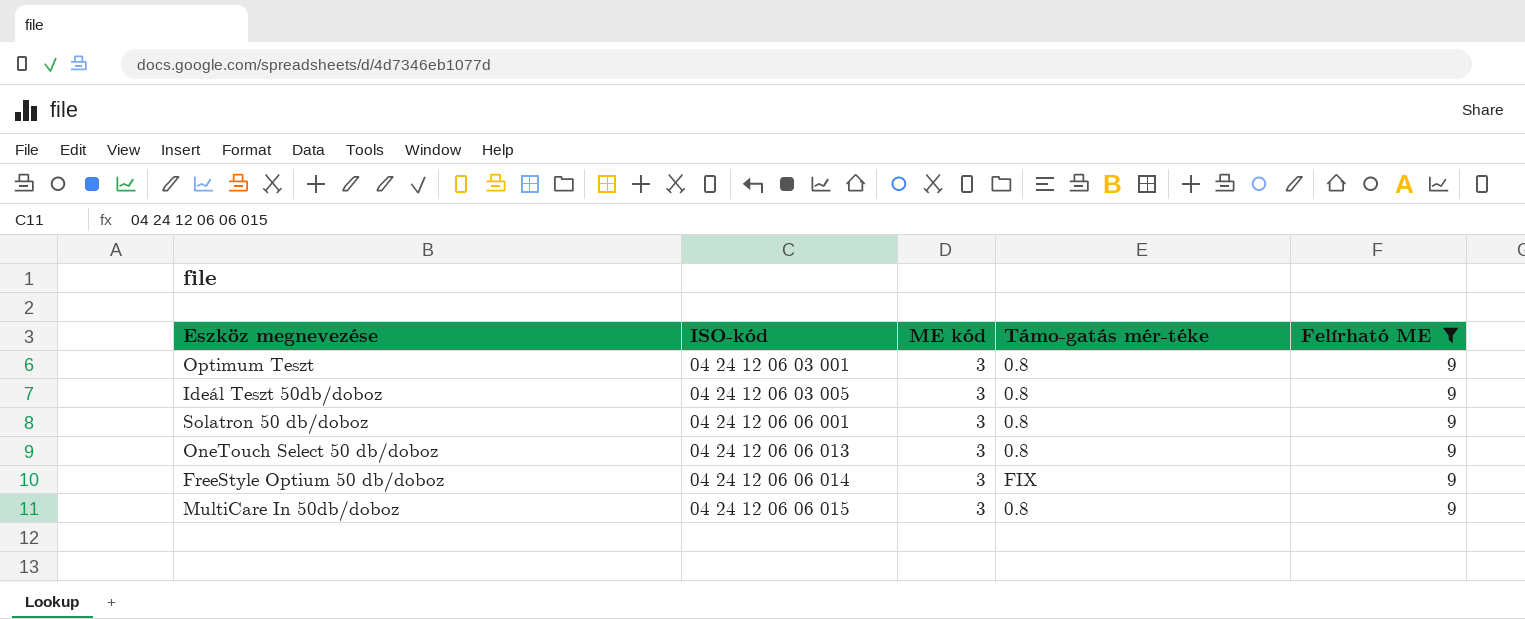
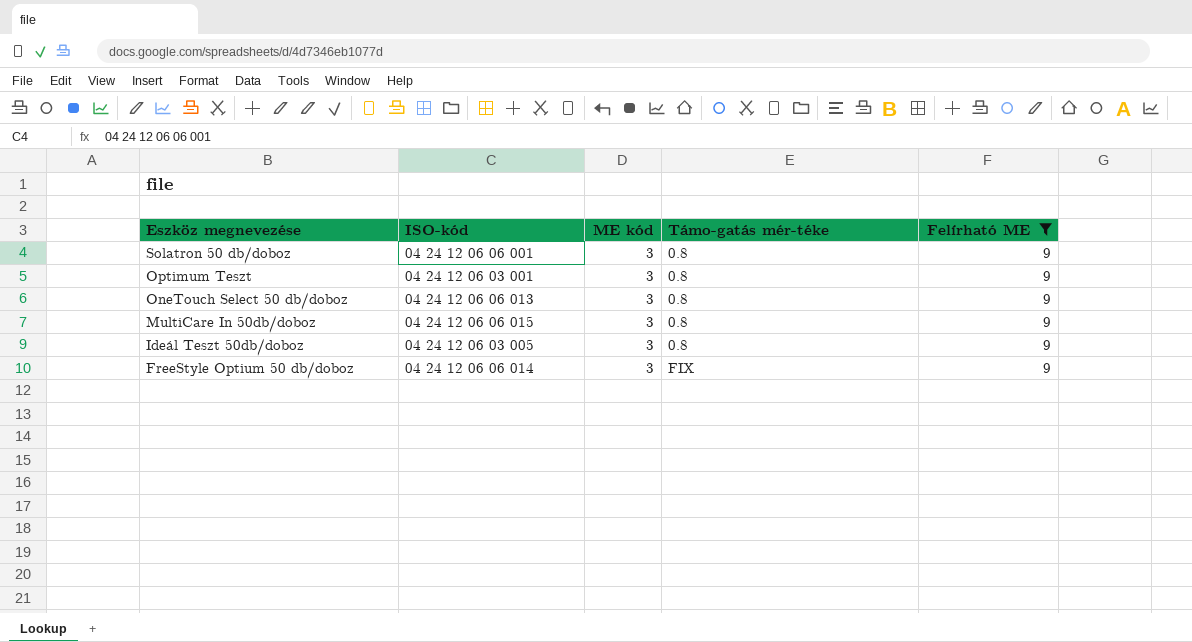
row order: ISO-kód ascending -> Eszköz megnevezése descending

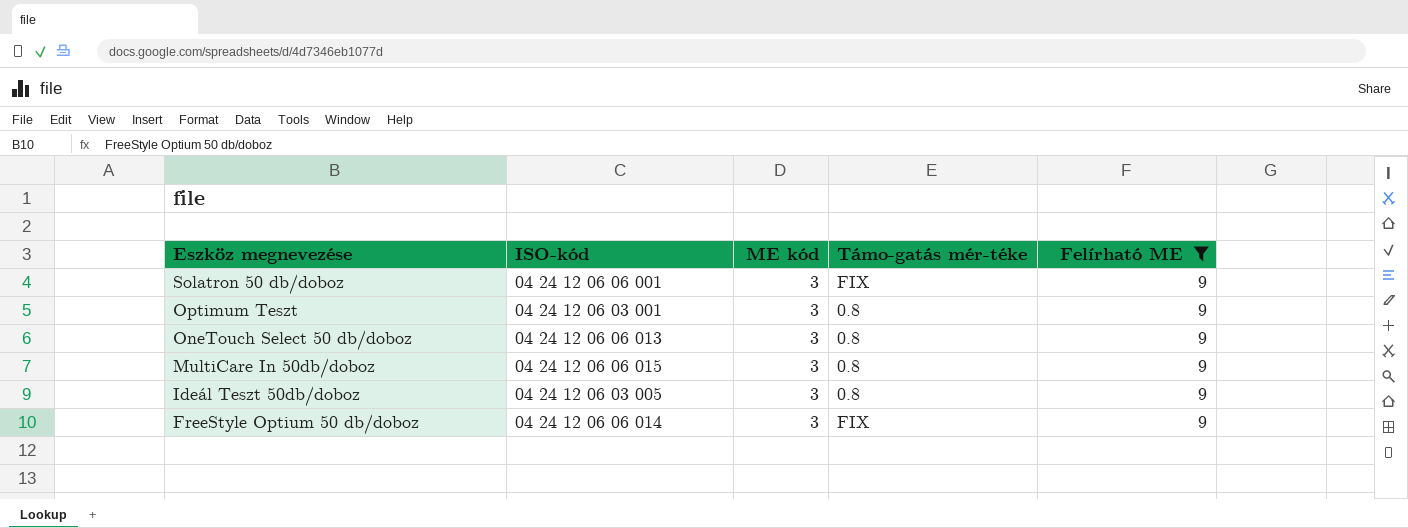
Solatron 50 db/doboz | Támo-gatás mér-téke: 0.8 -> FIX

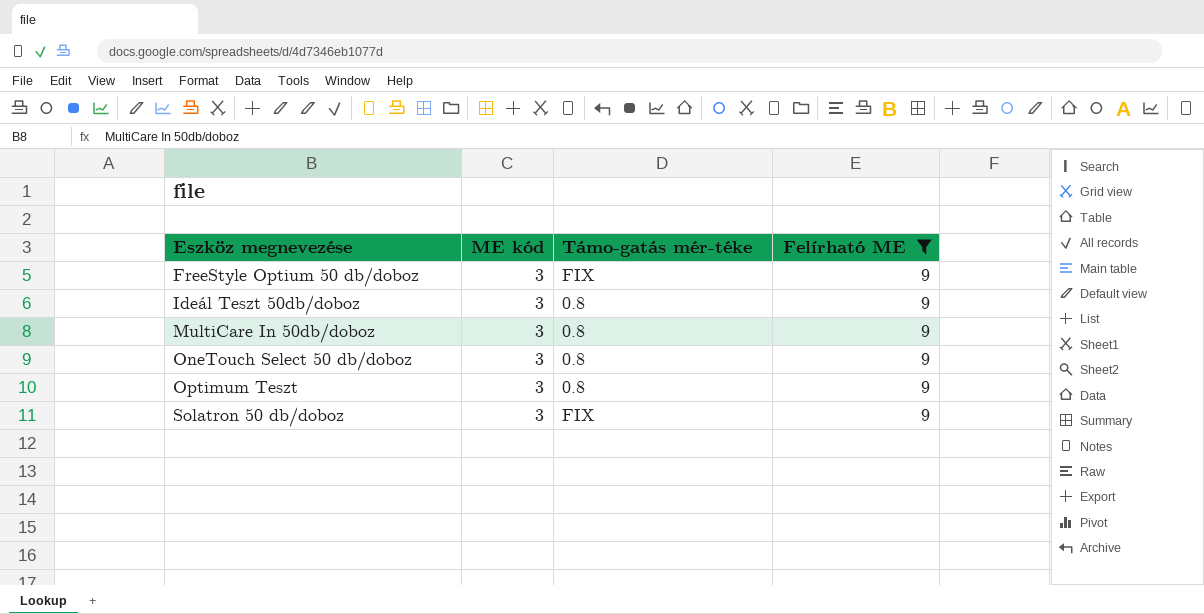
row order: Eszköz megnevezése descending -> Eszköz megnevezése ascending
column ISO-kód | position: 2 -> none

